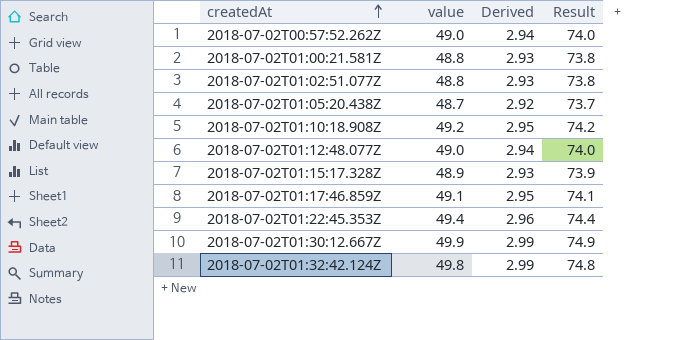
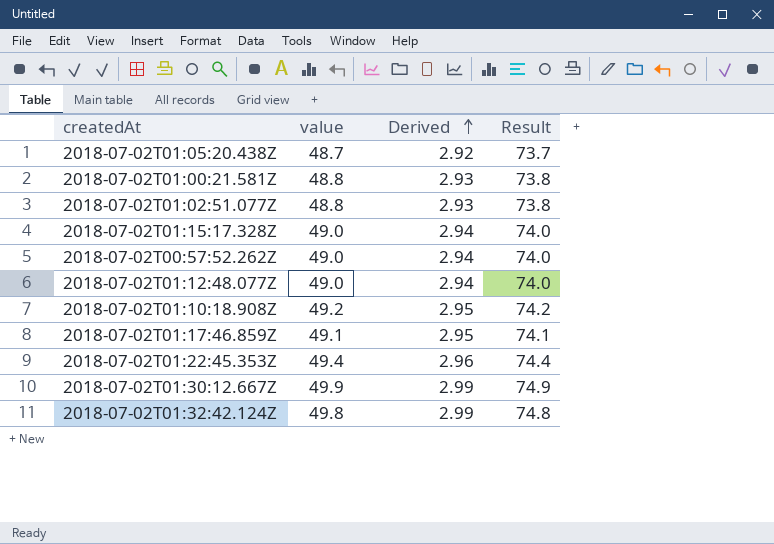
row order: createdAt ascending -> Derived ascending
2018-07-02T01:15:17.328Z | value: 48.9 -> 49.0
2018-07-02T01:15:17.328Z | Derived: 2.93 -> 2.94
2018-07-02T01:15:17.328Z | Result: 73.9 -> 74.0

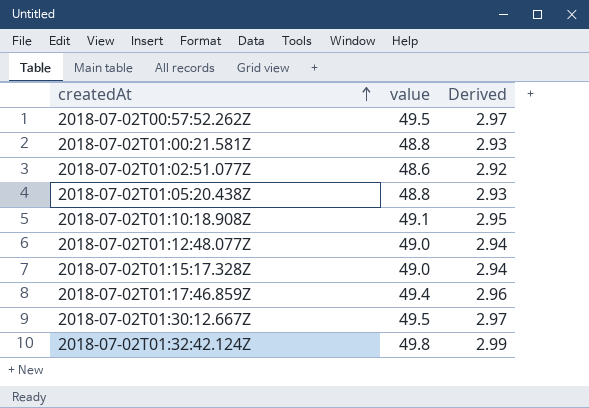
row order: Derived ascending -> createdAt ascending
column Result | formula: [value] + 25 -> none
row 2018-07-02T01:22:45.353Z: 49.4 | 2.96 | 74.4 -> none
2018-07-02T00:57:52.262Z | value: 49.0 -> 49.5
2018-07-02T00:57:52.262Z | Derived: 2.94 -> 2.97
2018-07-02T01:02:51.077Z | value: 48.8 -> 48.6
2018-07-02T01:02:51.077Z | Derived: 2.93 -> 2.92
2018-07-02T01:05:20.438Z | value: 48.7 -> 48.8
2018-07-02T01:05:20.438Z | Derived: 2.92 -> 2.93
2018-07-02T01:10:18.908Z | value: 49.2 -> 49.1
2018-07-02T01:17:46.859Z | value: 49.1 -> 49.4
2018-07-02T01:17:46.859Z | Derived: 2.95 -> 2.96
2018-07-02T01:30:12.667Z | value: 49.9 -> 49.5
2018-07-02T01:30:12.667Z | Derived: 2.99 -> 2.97

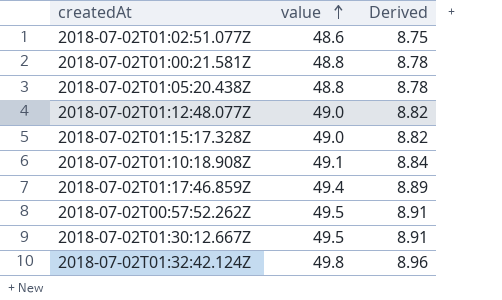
row order: createdAt ascending -> value ascending
column Derived | formula: [value] * 0.06 -> [value] * 0.18

